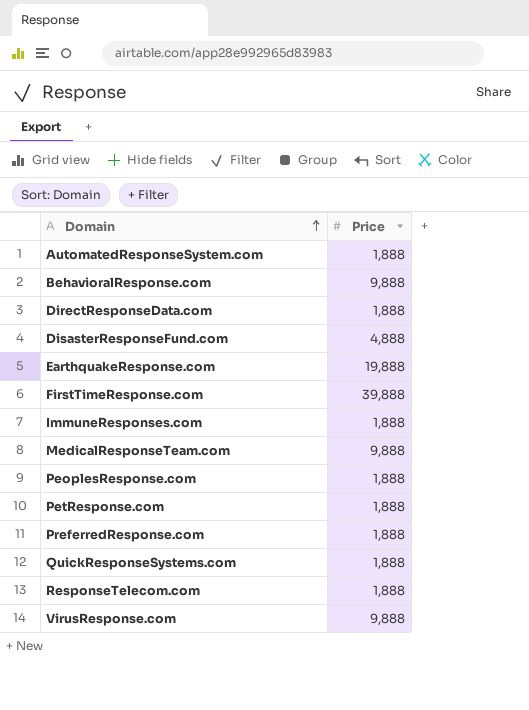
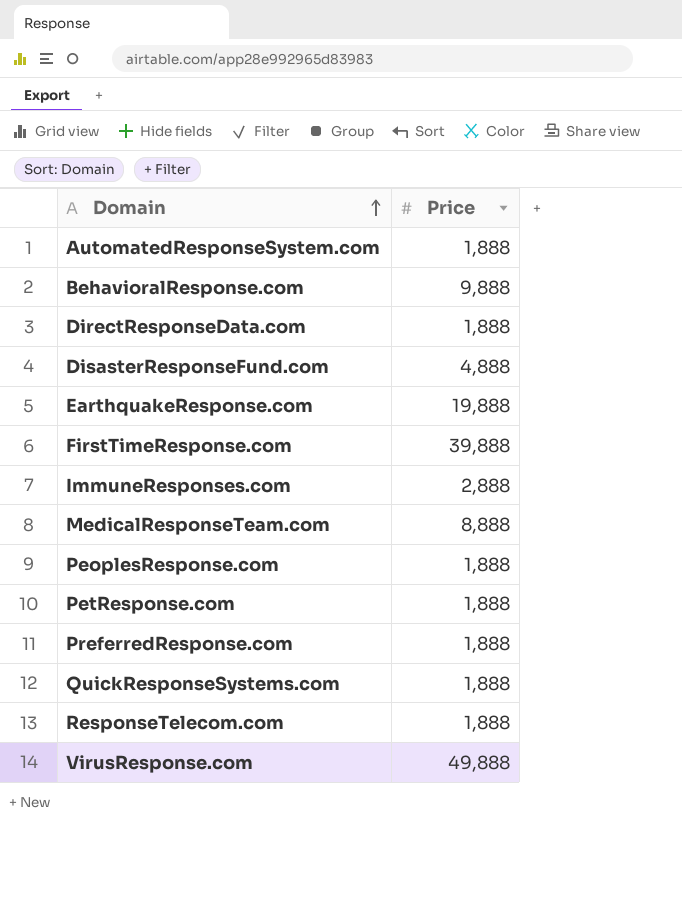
ImmuneResponses.com | Price: 1,888 -> 2,888
MedicalResponseTeam.com | Price: 9,888 -> 8,888
VirusResponse.com | Price: 9,888 -> 49,888

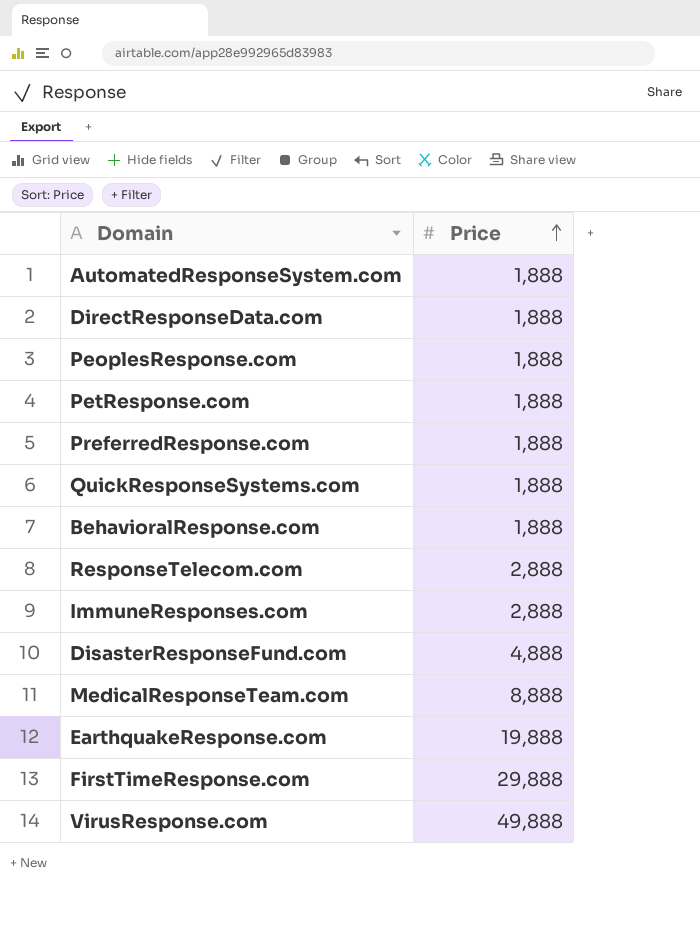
row order: Domain ascending -> Price ascending
BehavioralResponse.com | Price: 9,888 -> 1,888
ResponseTelecom.com | Price: 1,888 -> 2,888
FirstTimeResponse.com | Price: 39,888 -> 29,888

